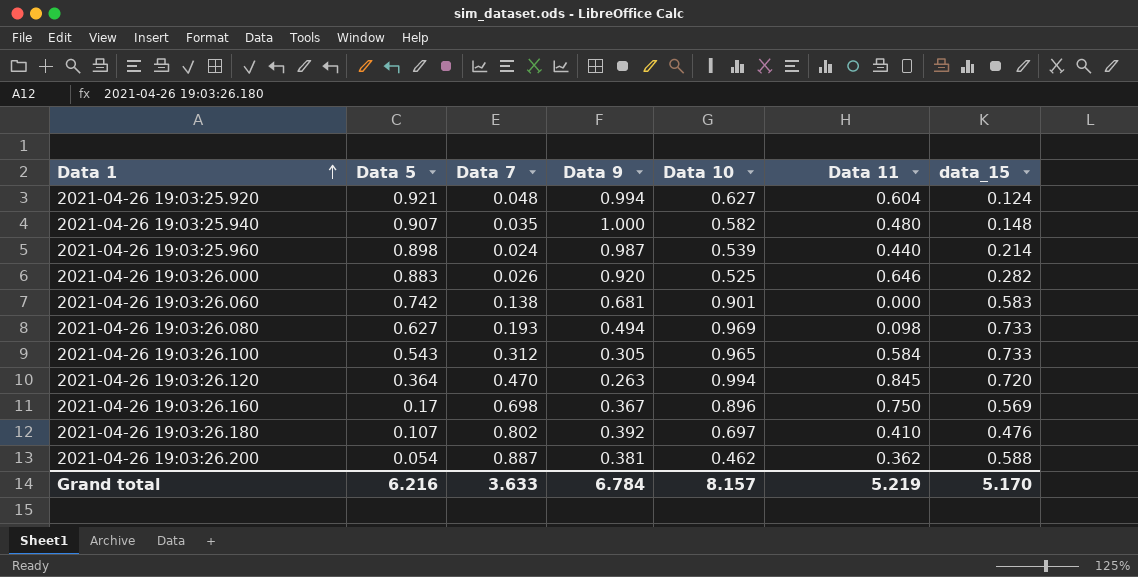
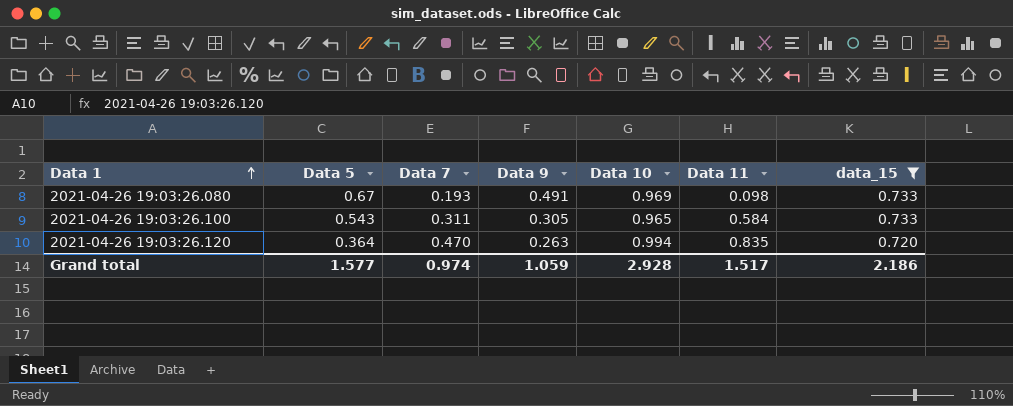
filter: none -> data_15 >= 0.720
2021-04-26 19:03:26.080 | Data 5: 0.627 -> 0.67
2021-04-26 19:03:26.080 | Data 9: 0.494 -> 0.491
2021-04-26 19:03:26.100 | Data 7: 0.312 -> 0.311
2021-04-26 19:03:26.120 | Data 11: 0.845 -> 0.835
Grand total | Data 5: 6.216 -> 1.577
Grand total | Data 7: 3.633 -> 0.974
Grand total | Data 9: 6.784 -> 1.059
Grand total | Data 10: 8.157 -> 2.928
Grand total | Data 11: 5.219 -> 1.517
Grand total | data_15: 5.170 -> 2.186

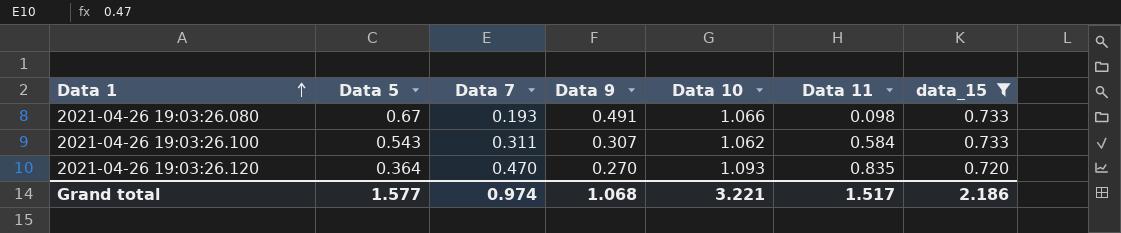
2021-04-26 19:03:26.080 | Data 10: 0.969 -> 1.066
2021-04-26 19:03:26.100 | Data 9: 0.305 -> 0.307
2021-04-26 19:03:26.100 | Data 10: 0.965 -> 1.062
2021-04-26 19:03:26.120 | Data 9: 0.263 -> 0.270
2021-04-26 19:03:26.120 | Data 10: 0.994 -> 1.093
Grand total | Data 9: 1.059 -> 1.068
Grand total | Data 10: 2.928 -> 3.221

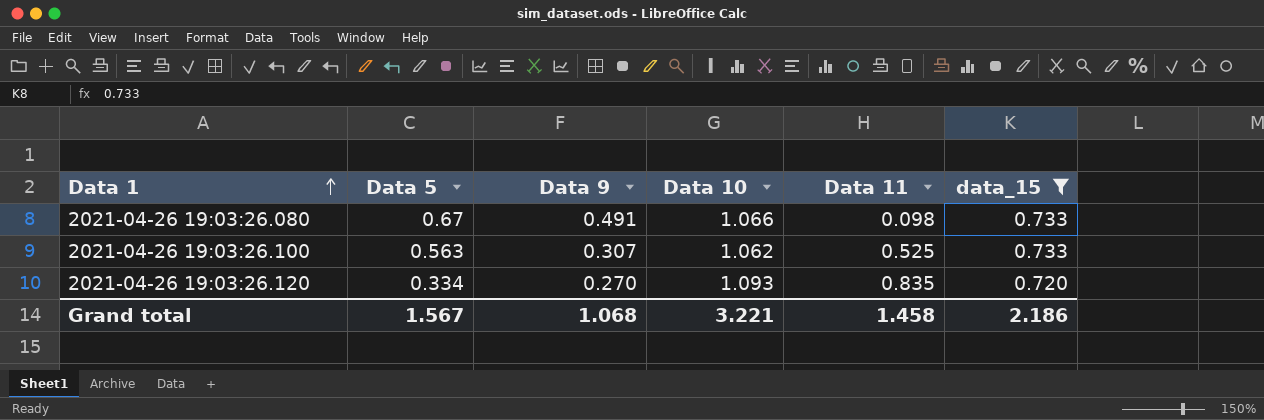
column Data 7 | position: 3 -> none
2021-04-26 19:03:26.100 | Data 5: 0.543 -> 0.563
2021-04-26 19:03:26.100 | Data 11: 0.584 -> 0.525
2021-04-26 19:03:26.120 | Data 5: 0.364 -> 0.334
Grand total | Data 5: 1.577 -> 1.567
Grand total | Data 11: 1.517 -> 1.458

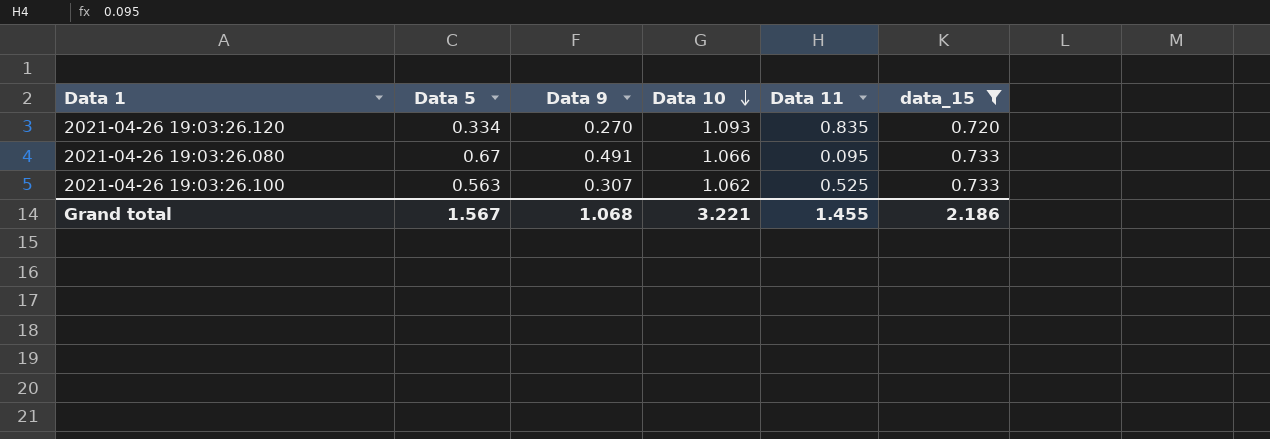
row order: Data 1 ascending -> Data 10 descending
2021-04-26 19:03:26.080 | Data 11: 0.098 -> 0.095
Grand total | Data 11: 1.458 -> 1.455

